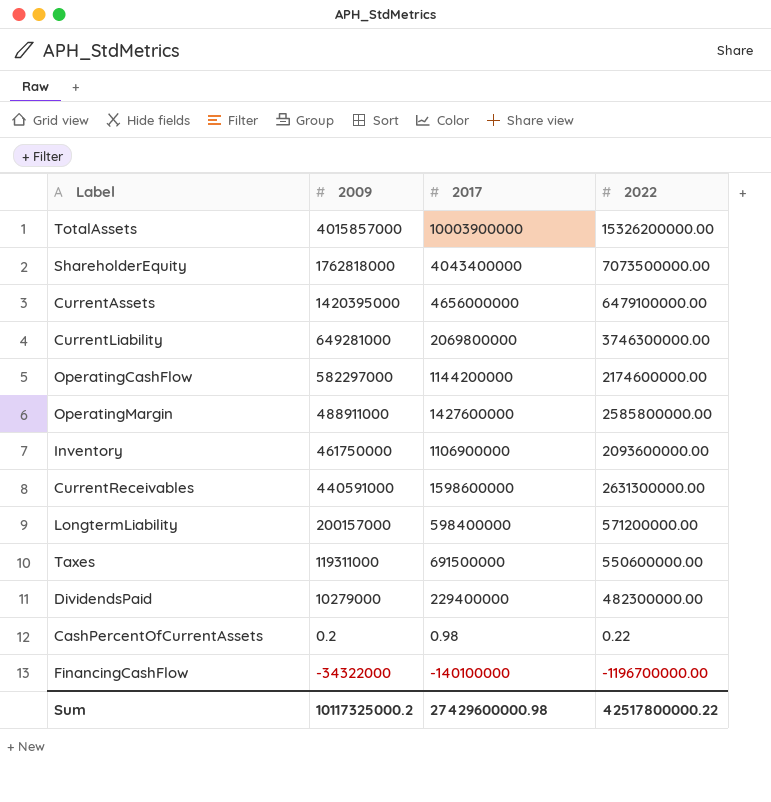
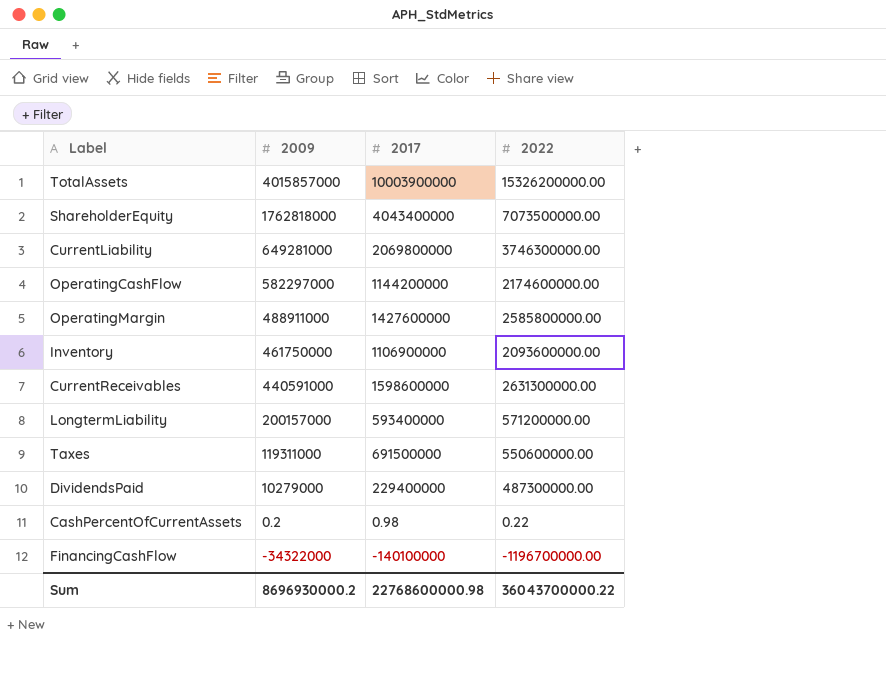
row CurrentAssets: 1420395000 | 4656000000 | 6479100000.00 -> none
LongtermLiability | 2017: 598400000 -> 593400000
DividendsPaid | 2022: 482300000.00 -> 487300000.00
Sum | 2009: 10117325000.2 -> 8696930000.2
Sum | 2017: 27429600000.98 -> 22768600000.98
Sum | 2022: 42517800000.22 -> 36043700000.22

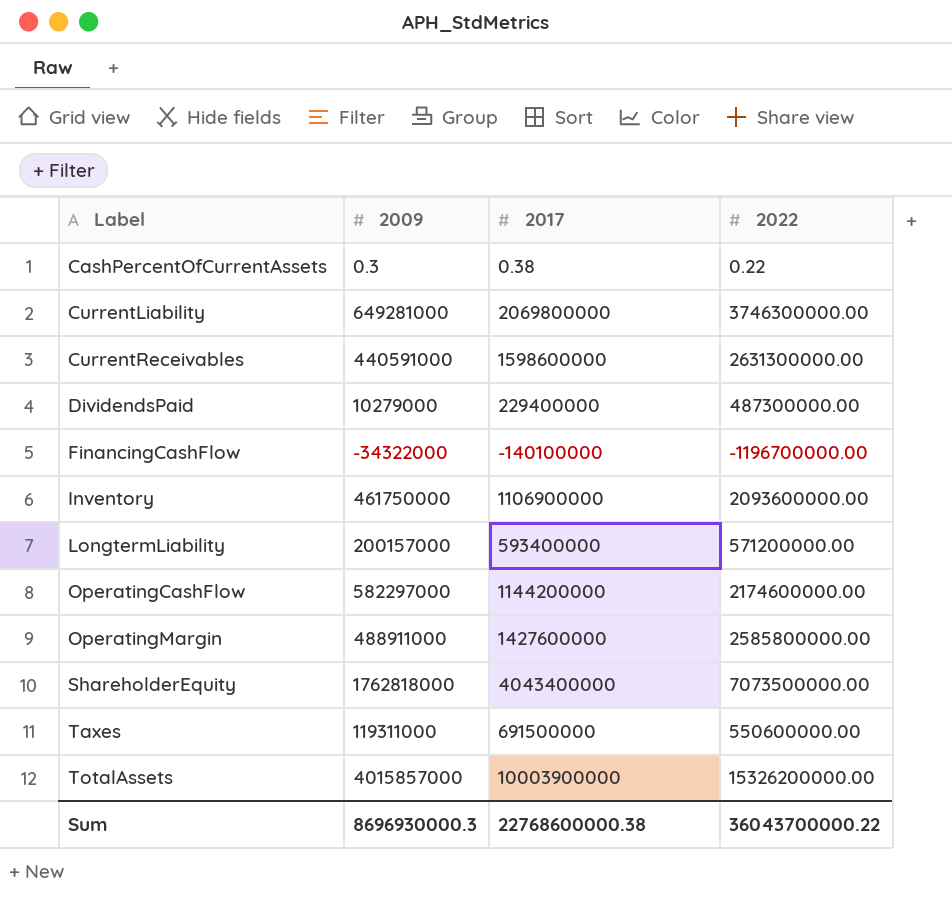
row order: 2009 descending -> Label ascending
CashPercentOfCurrentAssets | 2009: 0.2 -> 0.3
CashPercentOfCurrentAssets | 2017: 0.98 -> 0.38
Sum | 2009: 8696930000.2 -> 8696930000.3
Sum | 2017: 22768600000.98 -> 22768600000.38

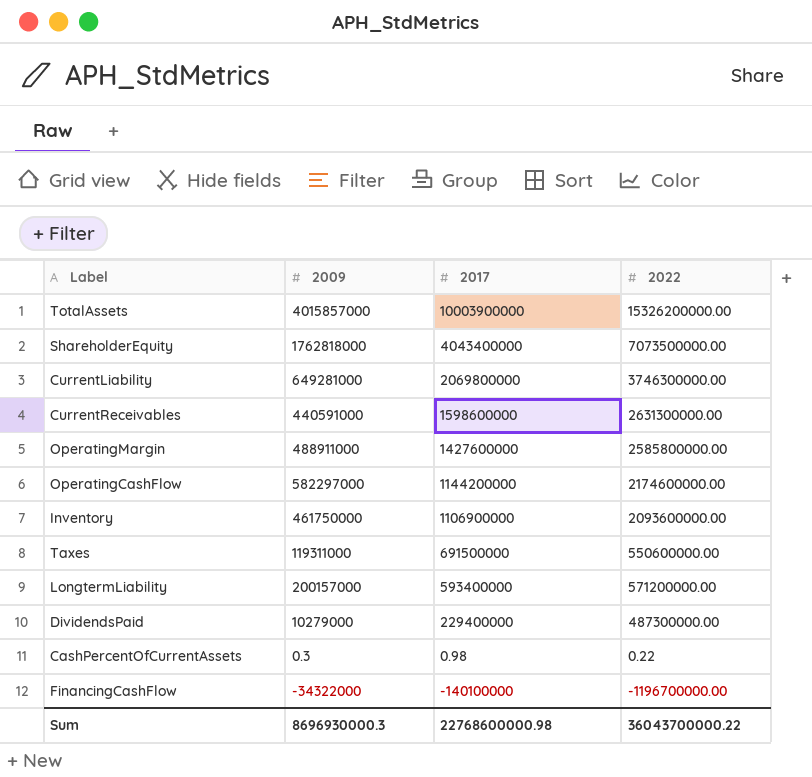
row order: Label ascending -> 2017 descending
CashPercentOfCurrentAssets | 2017: 0.38 -> 0.98
Sum | 2017: 22768600000.38 -> 22768600000.98

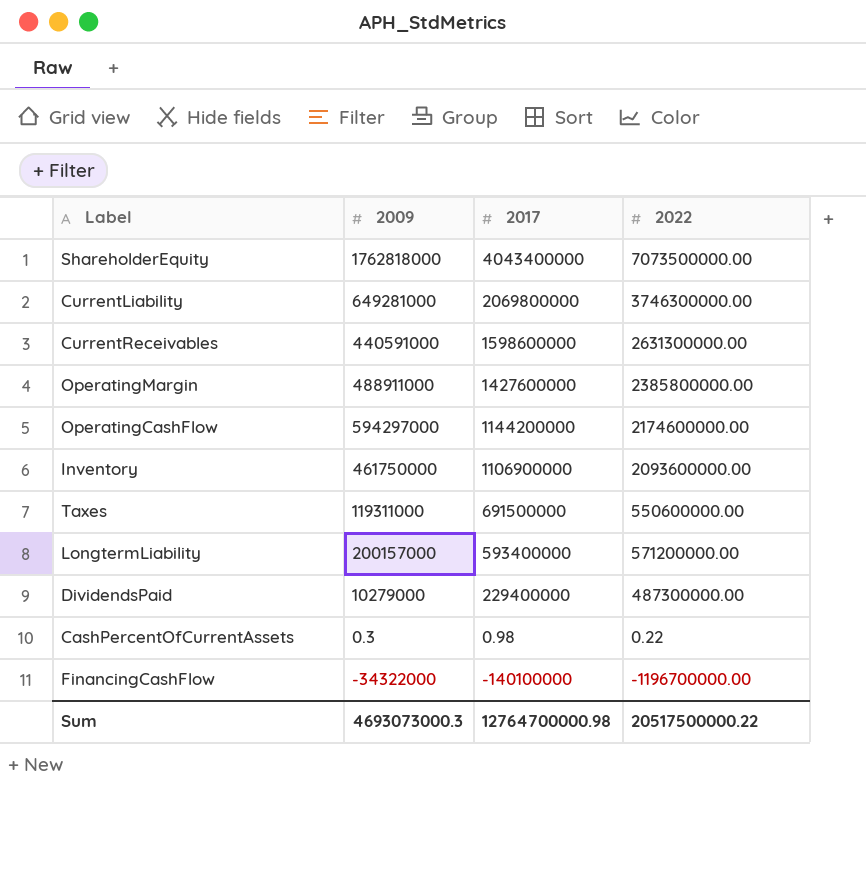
row TotalAssets: 4015857000 | 10003900000 | 15326200000.00 -> none
OperatingMargin | 2022: 2585800000.00 -> 2385800000.00
OperatingCashFlow | 2009: 582297000 -> 594297000
Sum | 2009: 8696930000.3 -> 4693073000.3
Sum | 2017: 22768600000.98 -> 12764700000.98
Sum | 2022: 36043700000.22 -> 20517500000.22

